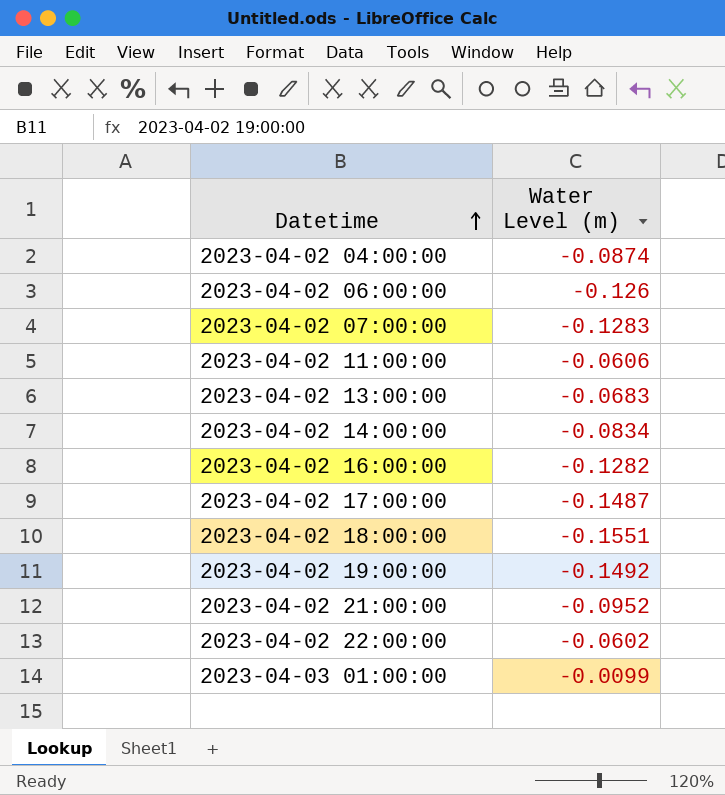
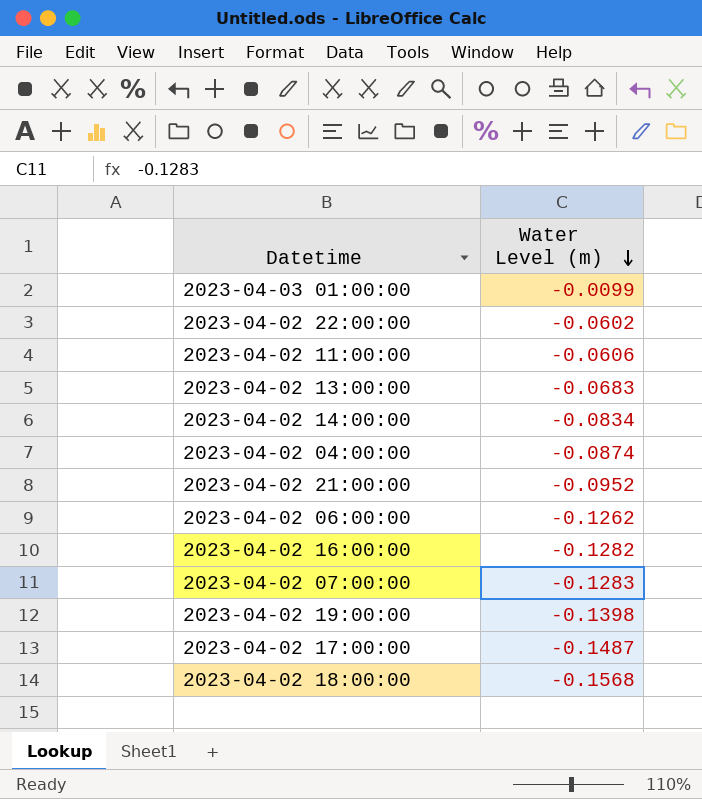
row order: Datetime ascending -> Water Level (m) descending
2023-04-02 06:00:00 | Water Level (m): -0.126 -> -0.1262
2023-04-02 19:00:00 | Water Level (m): -0.1492 -> -0.1398
2023-04-02 18:00:00 | Water Level (m): -0.1551 -> -0.1568

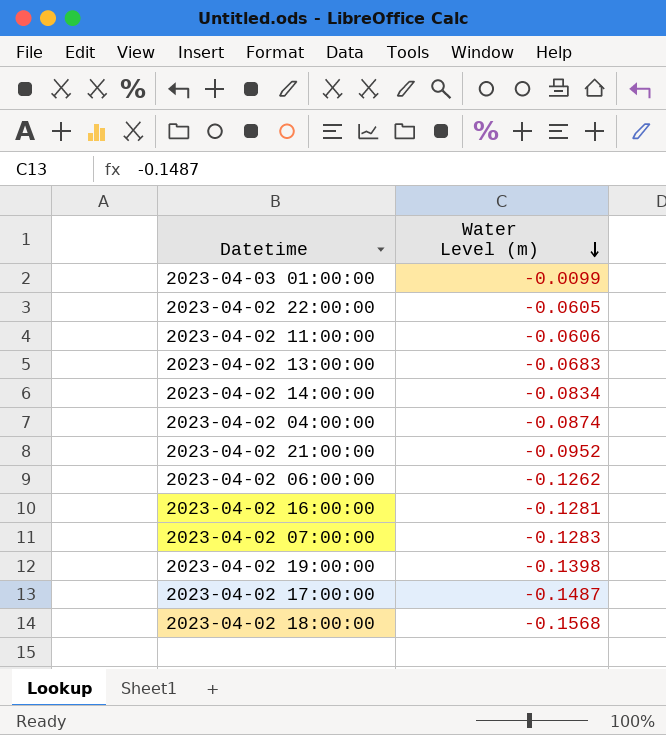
2023-04-02 22:00:00 | Water Level (m): -0.0602 -> -0.0605
2023-04-02 16:00:00 | Water Level (m): -0.1282 -> -0.1281

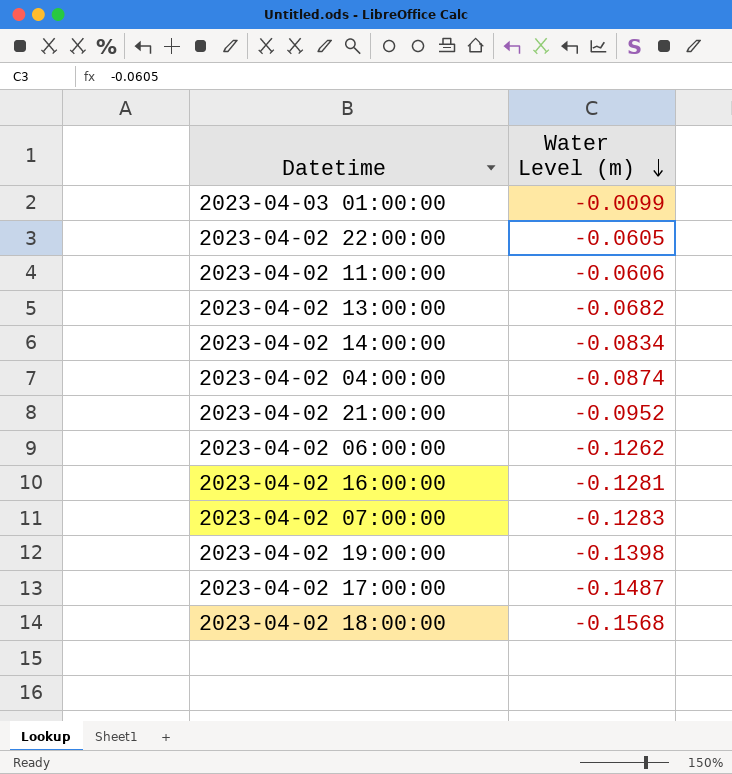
2023-04-02 13:00:00 | Water Level (m): -0.0683 -> -0.0682

